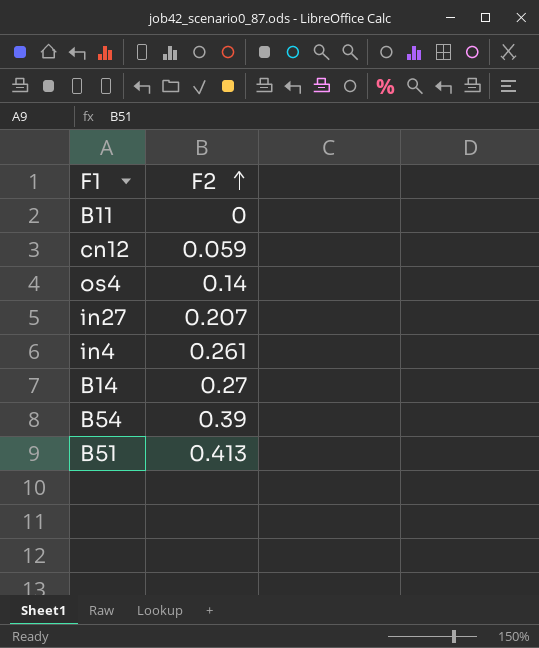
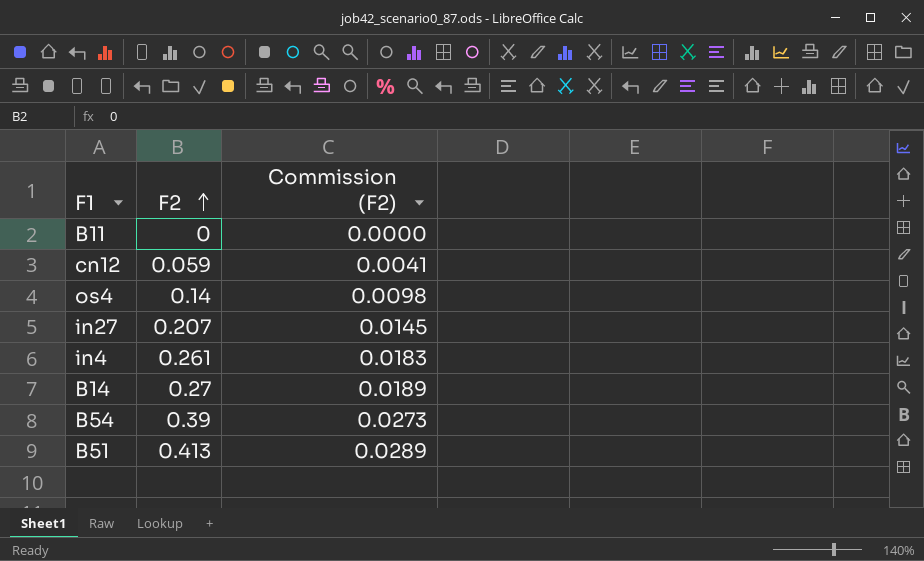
column Commission (F2) | formula: none -> [F2] * 0.07

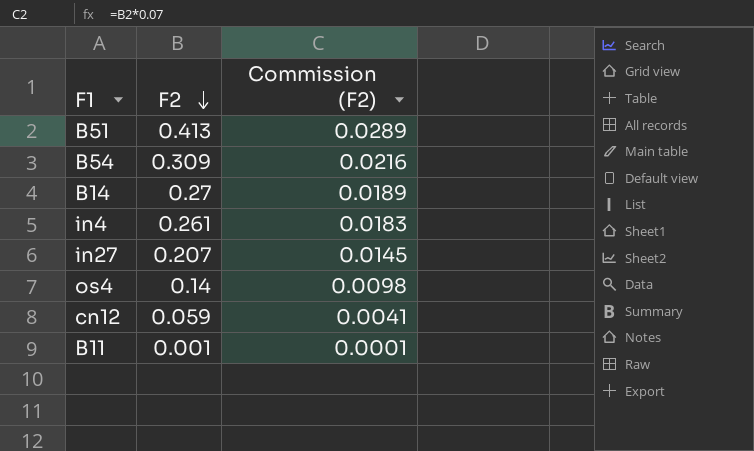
row order: F2 ascending -> F2 descending
B54 | F2: 0.39 -> 0.309
B54 | Commission (F2): 0.0273 -> 0.0216
B11 | F2: 0 -> 0.001
B11 | Commission (F2): 0.0000 -> 0.0001

